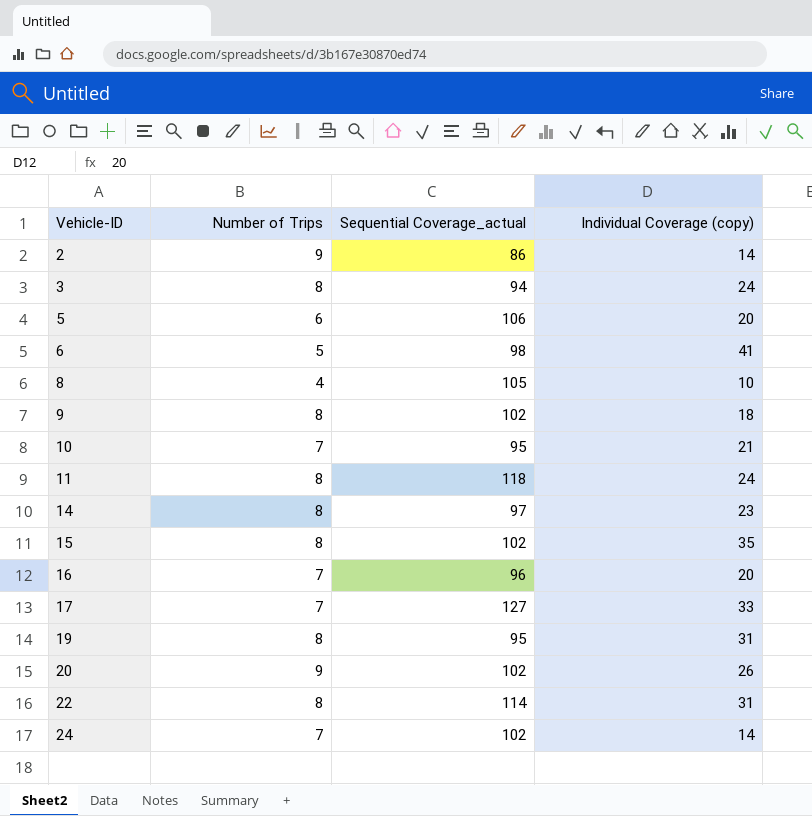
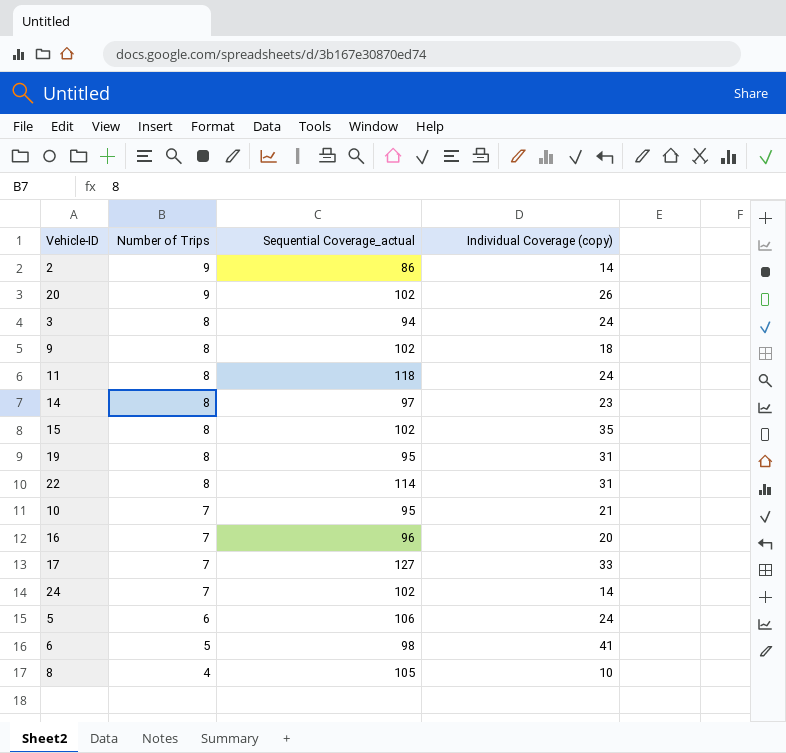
row order: Vehicle-ID ascending -> Number of Trips descending
5 | Individual Coverage (copy): 20 -> 24

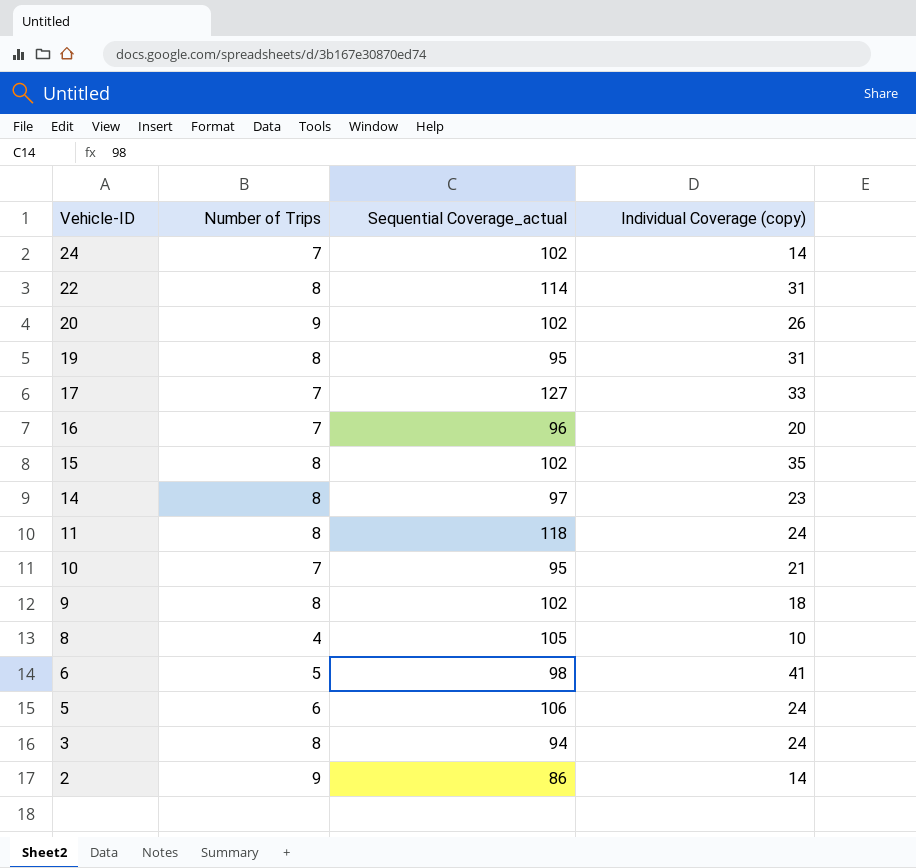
row order: Number of Trips descending -> Vehicle-ID descending

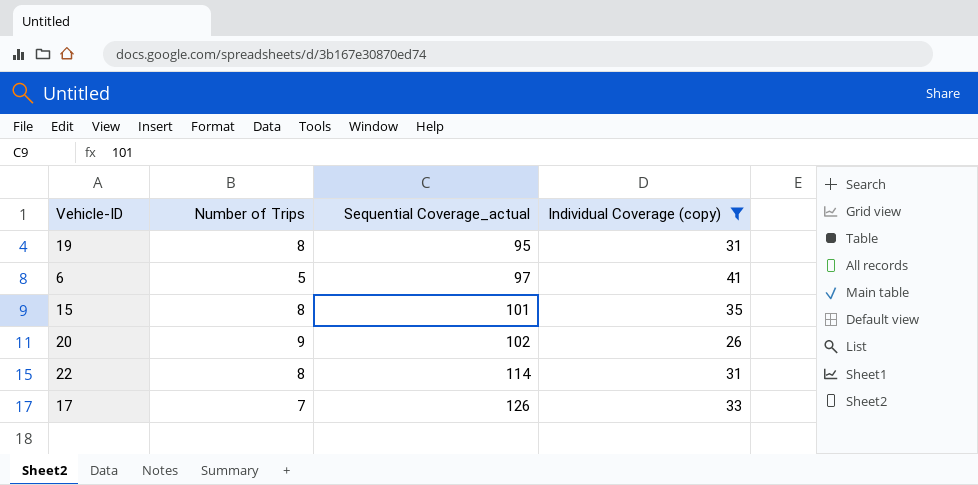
filter: none -> Individual Coverage (copy) >= 26
row order: Vehicle-ID descending -> Sequential Coverage_actual ascending
6 | Sequential Coverage_actual: 98 -> 97
15 | Sequential Coverage_actual: 102 -> 101
17 | Sequential Coverage_actual: 127 -> 126

